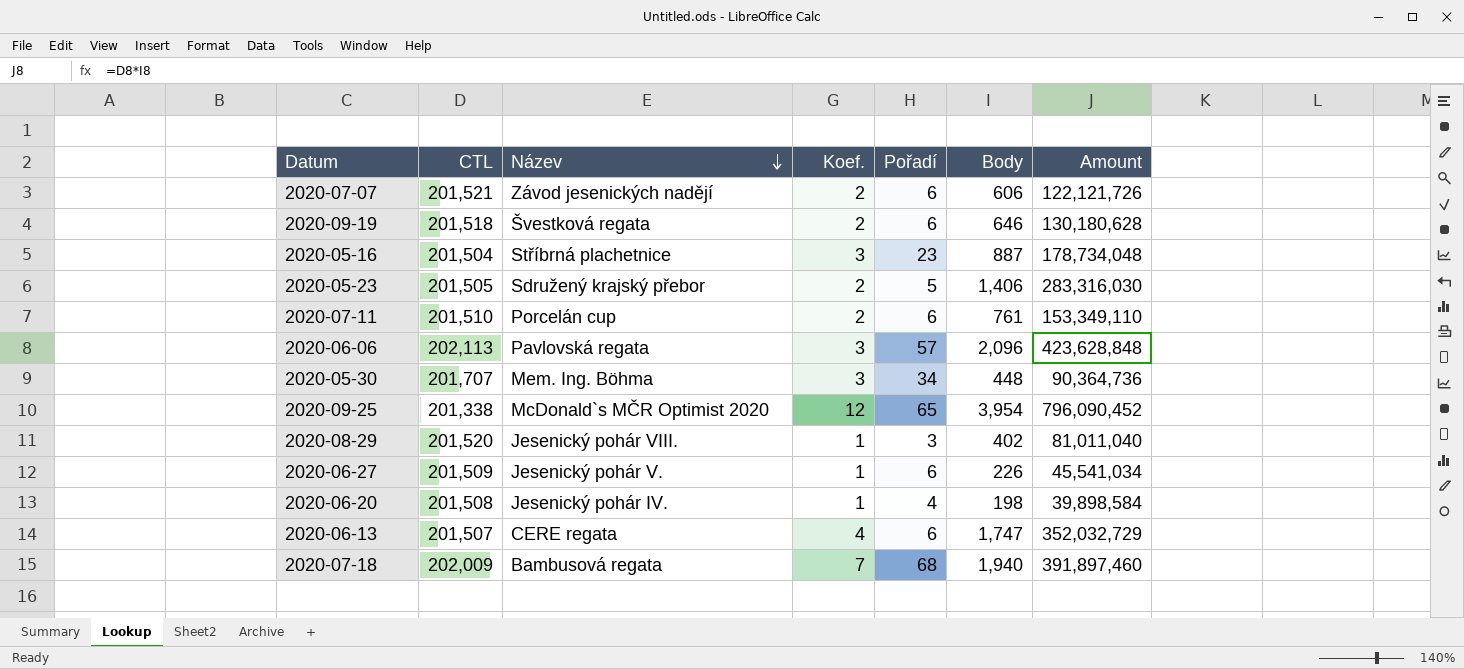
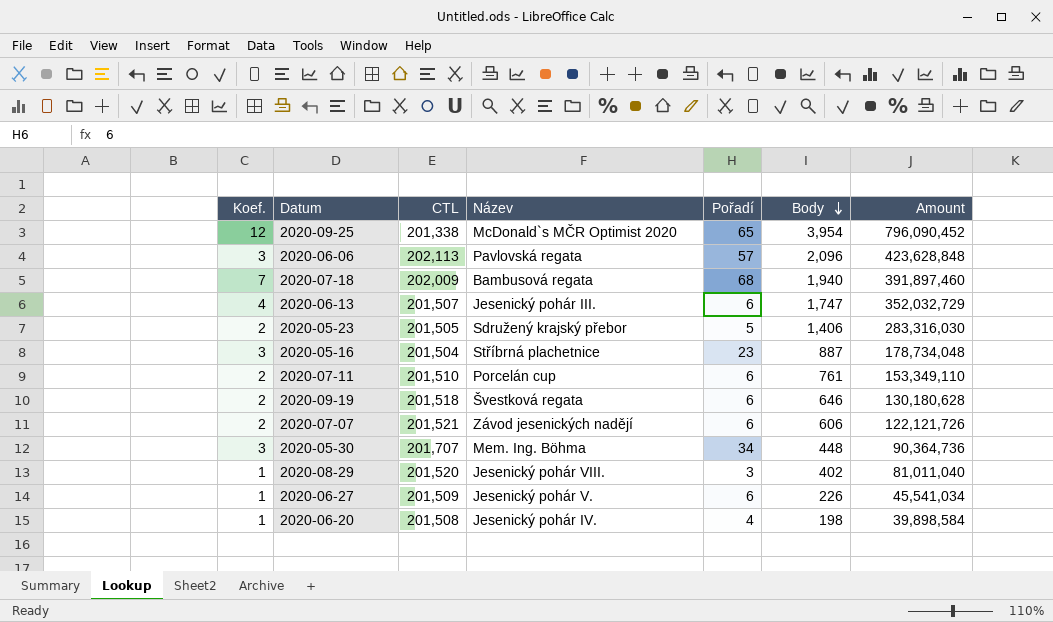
row order: Název descending -> Body descending
column Koef. | position: 4 -> 1
2020-06-13 | Název: CERE regata -> Jesenický pohár III.

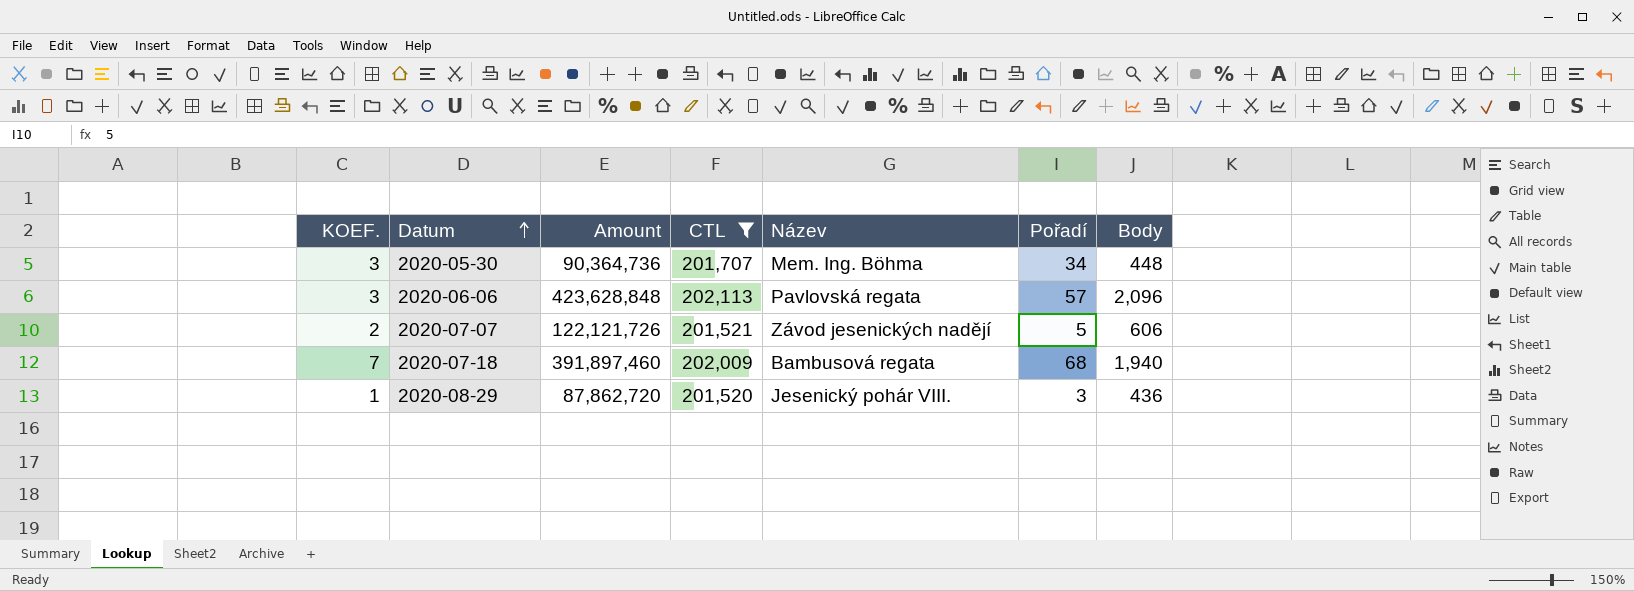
filter: none -> CTL >= 201,520
row order: Body descending -> Datum ascending
column name: Koef. -> KOEF.
column Amount | position: 7 -> 3
2020-07-07 | Pořadí: 6 -> 5
2020-08-29 | Amount: 81,011,040 -> 87,862,720
2020-08-29 | Body: 402 -> 436

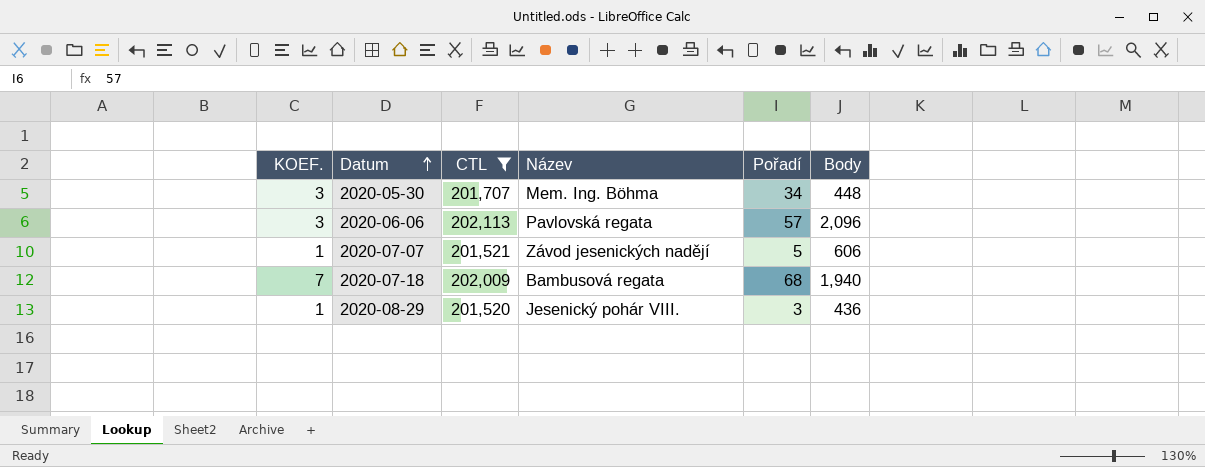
column Amount | formula: [CTL] * [Body] -> none
2020-07-07 | KOEF.: 2 -> 1

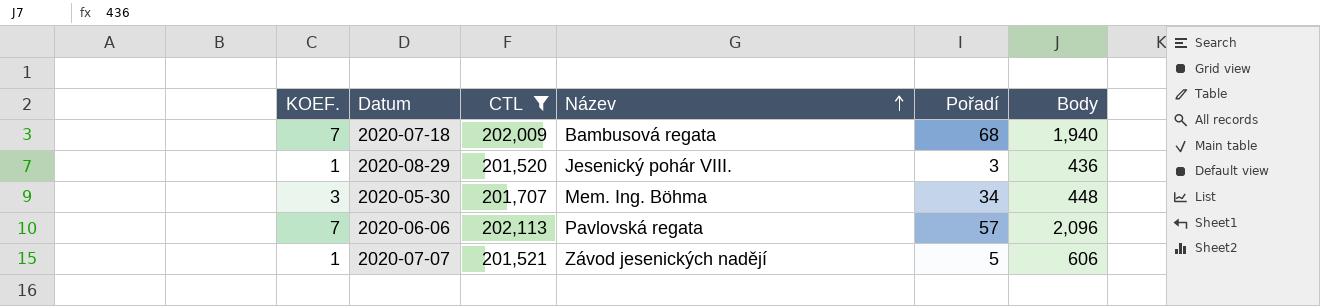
row order: Datum ascending -> Název ascending
2020-06-06 | KOEF.: 3 -> 7

